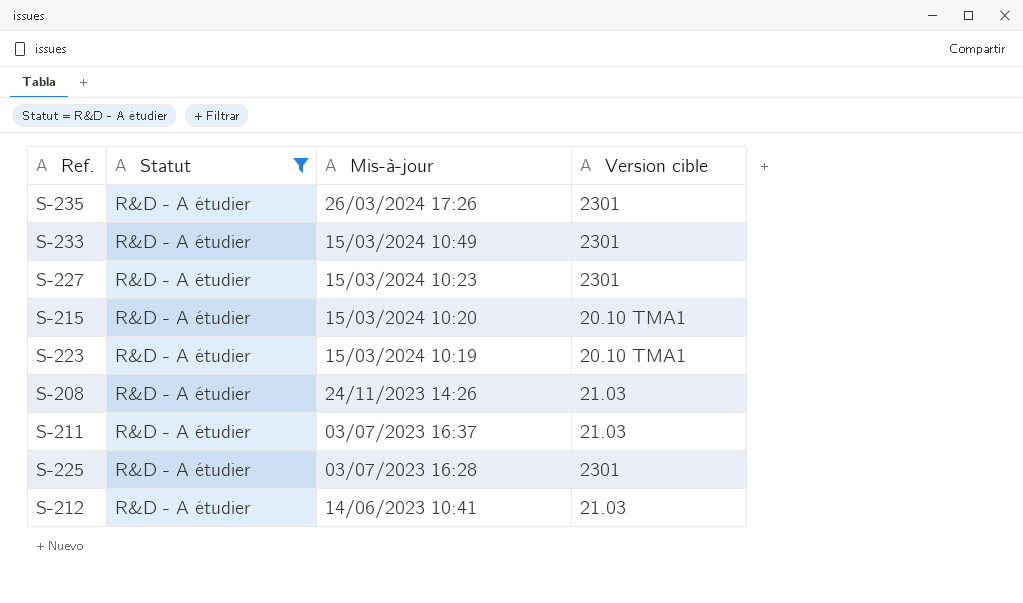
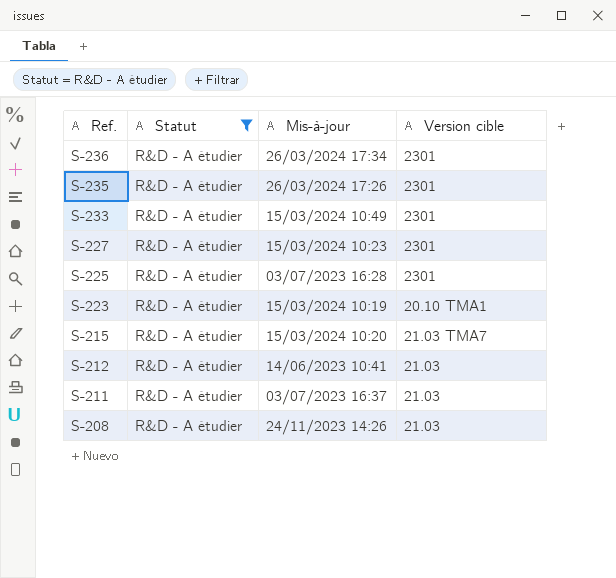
row order: Mis-à-jour descending -> Ref. descending
row S-236: none -> R&D - A étudier | 26/03/2024 17:34 | 2301
S-215 | Version cible: 20.10 TMA1 -> 21.03 TMA7

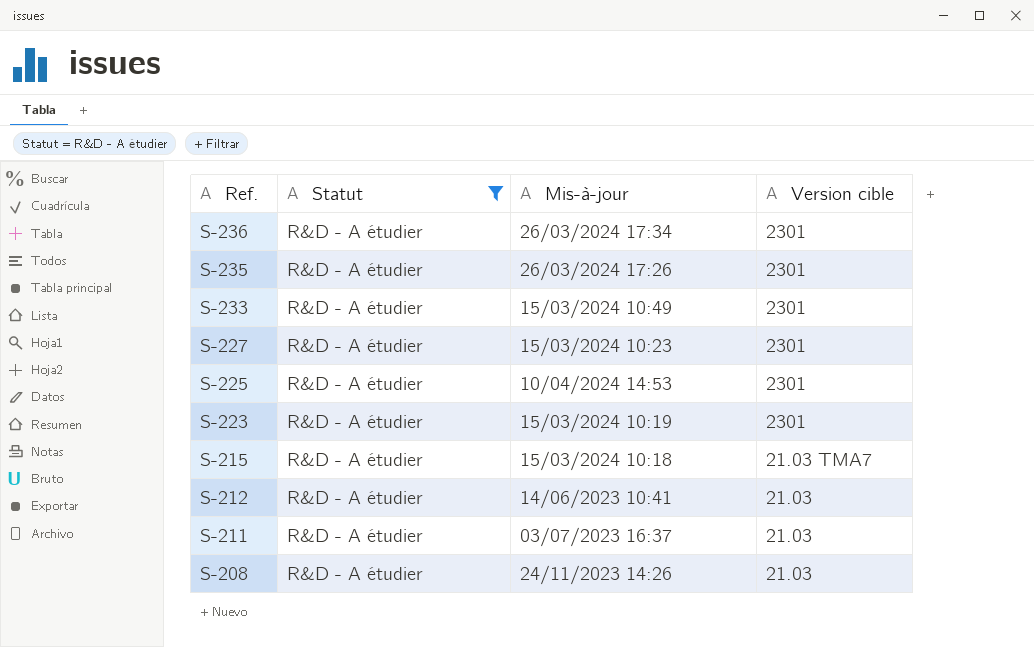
S-225 | Mis-à-jour: 03/07/2023 16:28 -> 10/04/2024 14:53
S-223 | Version cible: 20.10 TMA1 -> 2301
S-215 | Mis-à-jour: 15/03/2024 10:20 -> 15/03/2024 10:18

